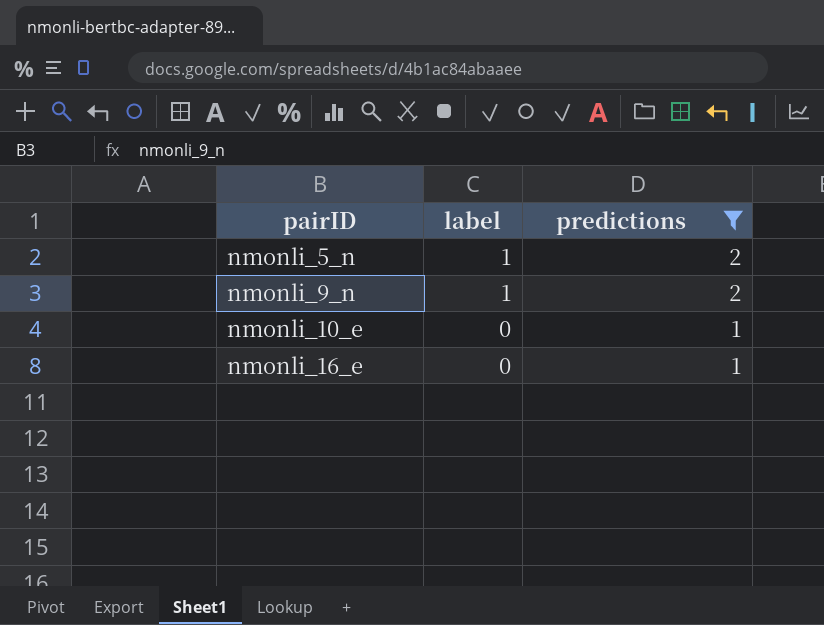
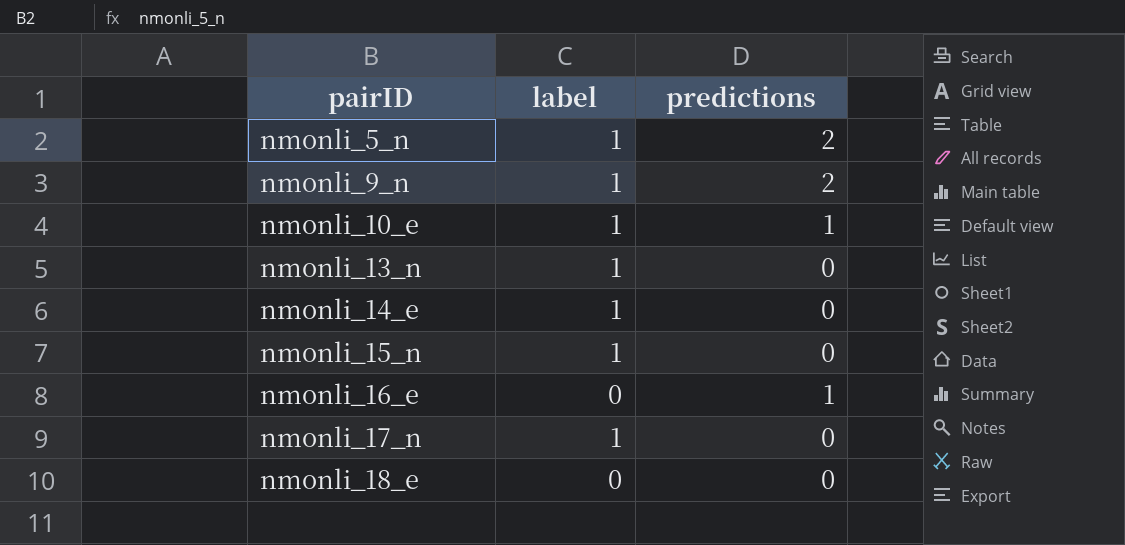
filter: predictions != 0 -> none
nmonli_10_e | label: 0 -> 1

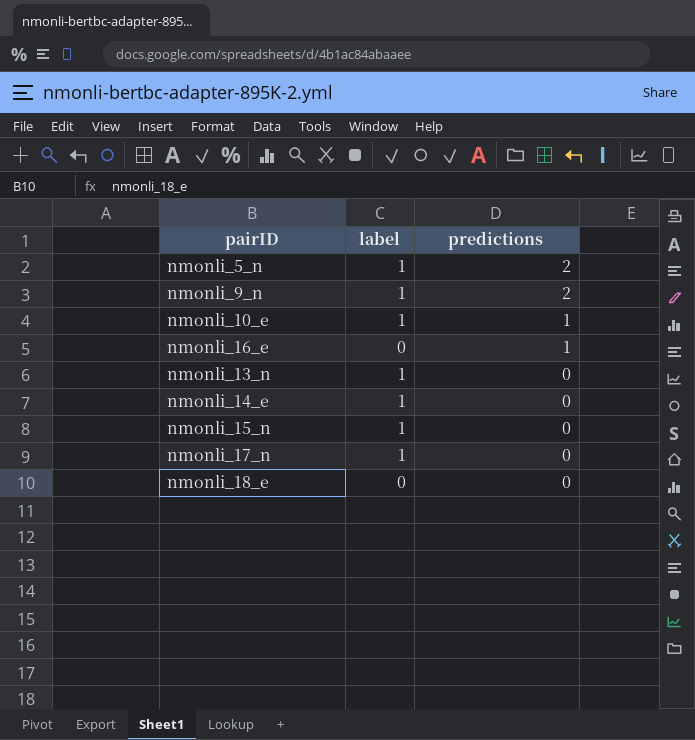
row order: pairID ascending -> predictions descending

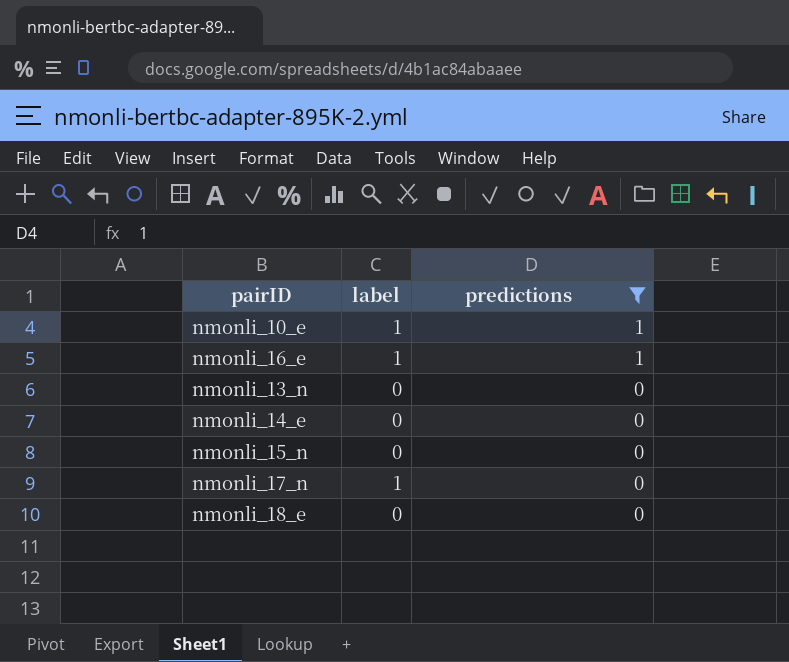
filter: none -> predictions != 2
nmonli_16_e | label: 0 -> 1
nmonli_13_n | label: 1 -> 0
nmonli_14_e | label: 1 -> 0
nmonli_15_n | label: 1 -> 0

